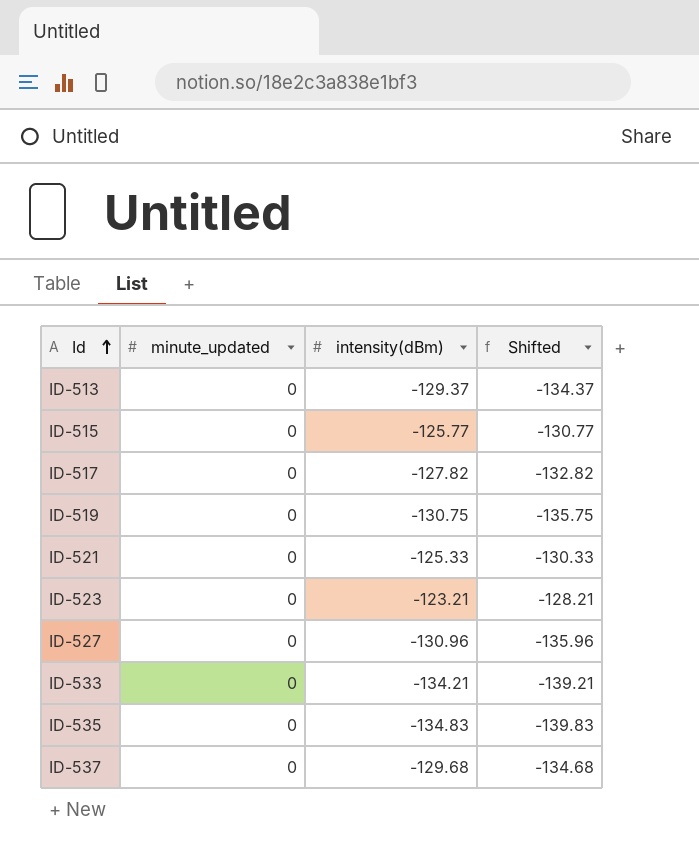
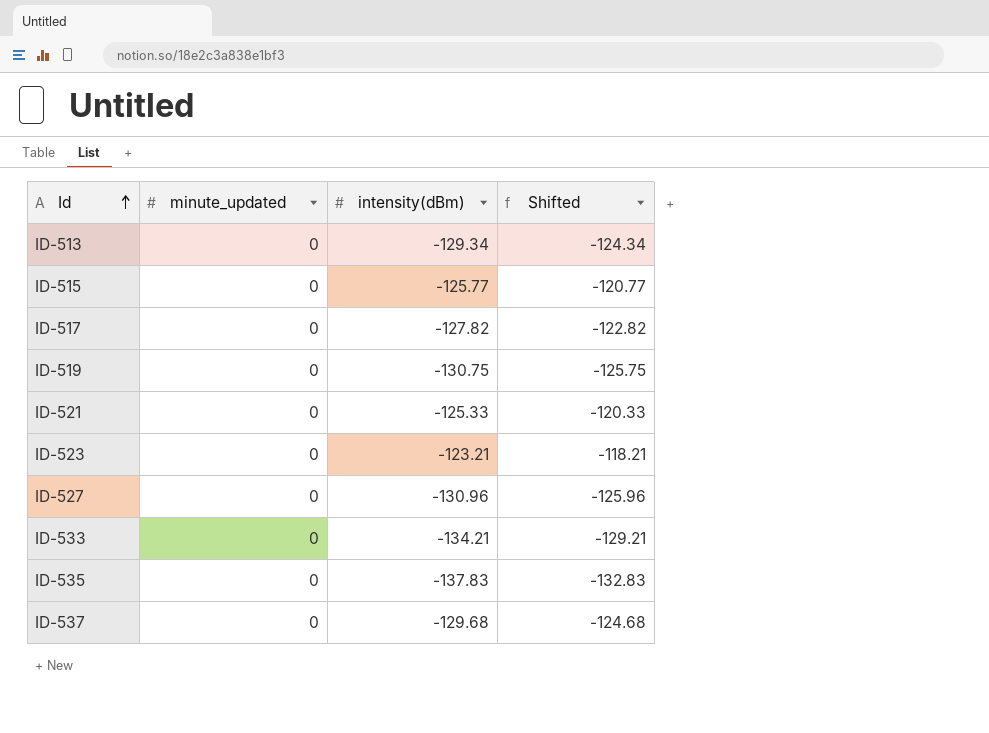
column Shifted | formula: [intensity(dBm)] - 5 -> [intensity(dBm)] + 5
ID-513 | intensity(dBm): -129.37 -> -129.34
ID-535 | intensity(dBm): -134.83 -> -137.83

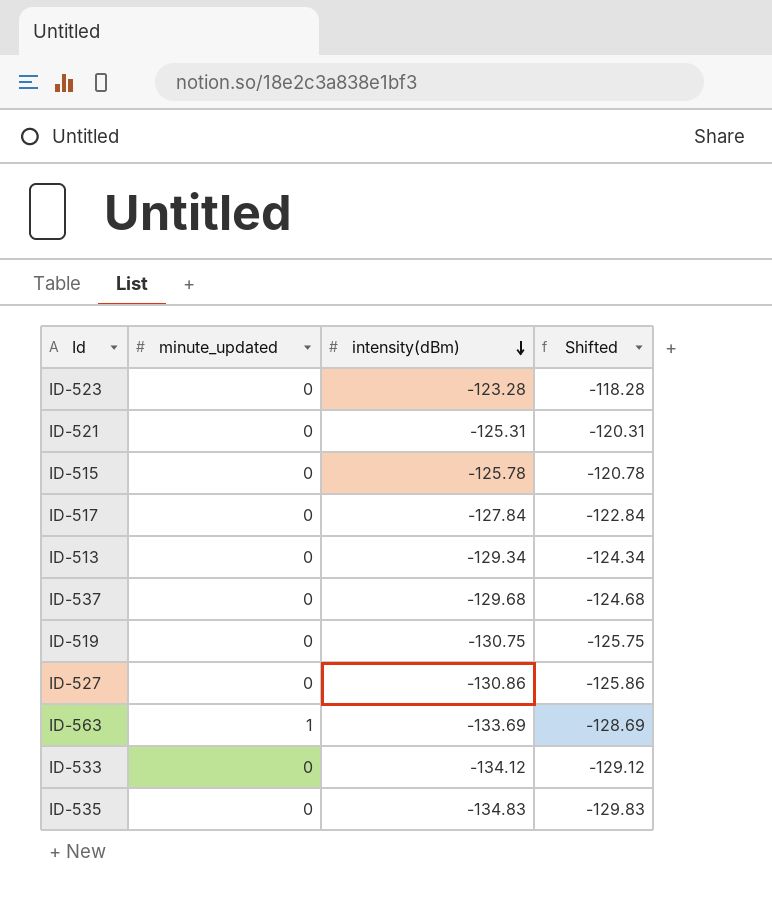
row order: Id ascending -> intensity(dBm) descending
ID-523 | intensity(dBm): -123.21 -> -123.28
ID-523 | Shifted: -118.21 -> -118.28
ID-521 | intensity(dBm): -125.33 -> -125.31
ID-521 | Shifted: -120.33 -> -120.31
ID-515 | intensity(dBm): -125.77 -> -125.78
ID-515 | Shifted: -120.77 -> -120.78
ID-517 | intensity(dBm): -127.82 -> -127.84
ID-517 | Shifted: -122.82 -> -122.84
ID-527 | intensity(dBm): -130.96 -> -130.86
ID-527 | Shifted: -125.96 -> -125.86
row ID-563: none -> 1 | -133.69 | -128.69
ID-533 | intensity(dBm): -134.21 -> -134.12
ID-533 | Shifted: -129.21 -> -129.12
ID-535 | intensity(dBm): -137.83 -> -134.83
ID-535 | Shifted: -132.83 -> -129.83

